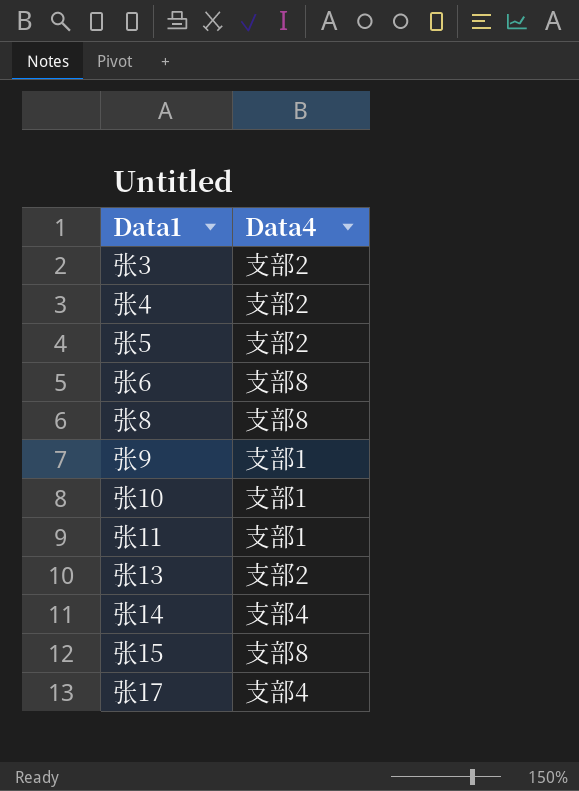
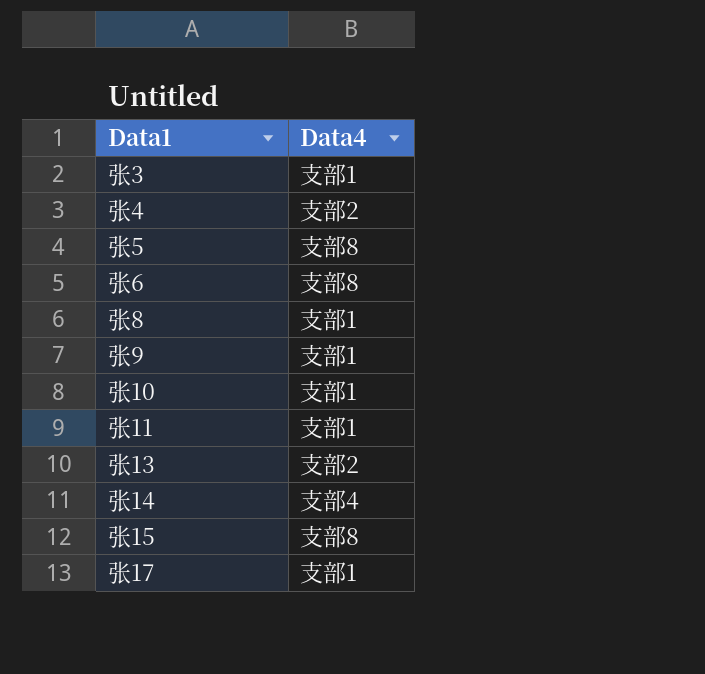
张3 | Data4: 支部2 -> 支部1
张5 | Data4: 支部2 -> 支部8
张8 | Data4: 支部8 -> 支部1
张17 | Data4: 支部4 -> 支部1

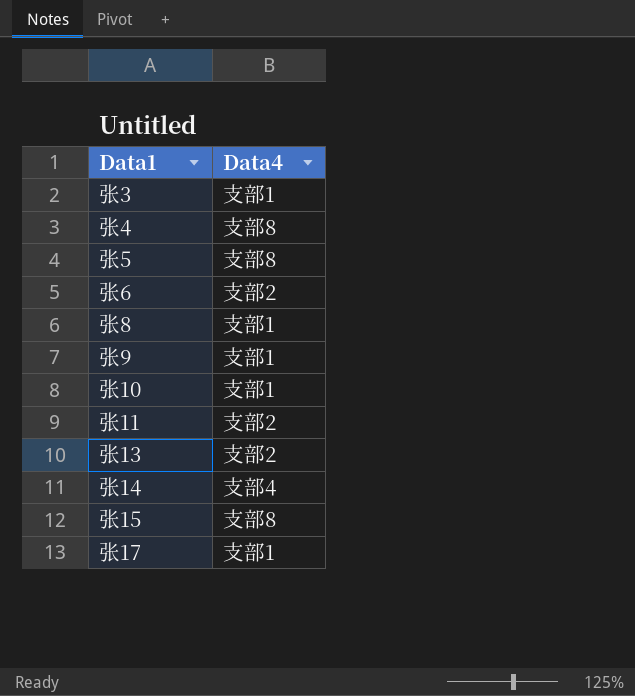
张4 | Data4: 支部2 -> 支部8
张6 | Data4: 支部8 -> 支部2
张11 | Data4: 支部1 -> 支部2

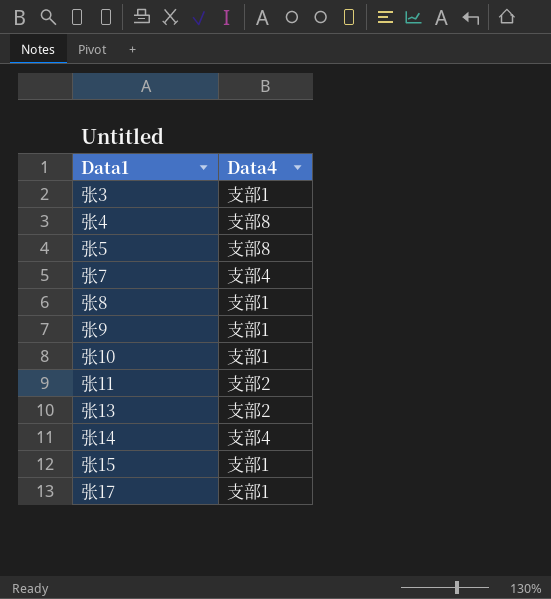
row 张6: 支部2 -> none
row 张7: none -> 支部4
张15 | Data4: 支部8 -> 支部1

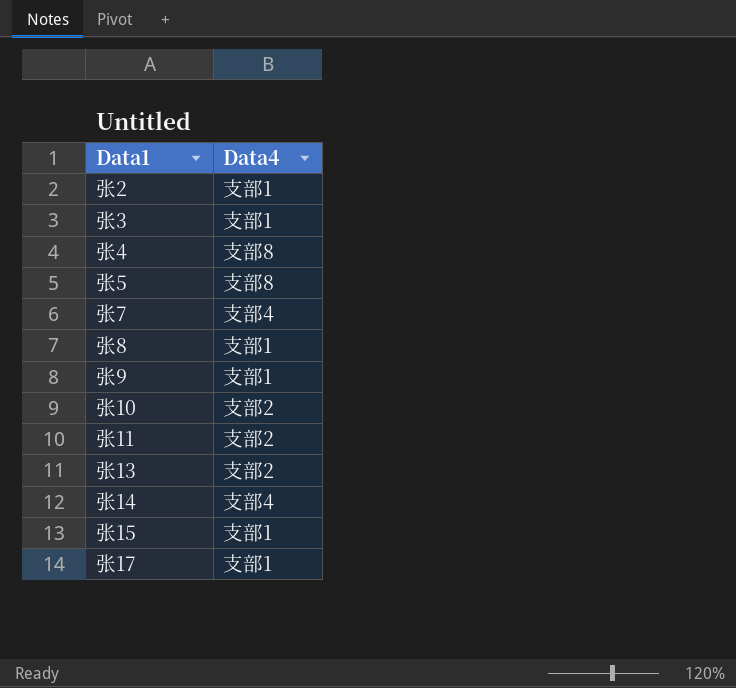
row 张2: none -> 支部1
张10 | Data4: 支部1 -> 支部2

